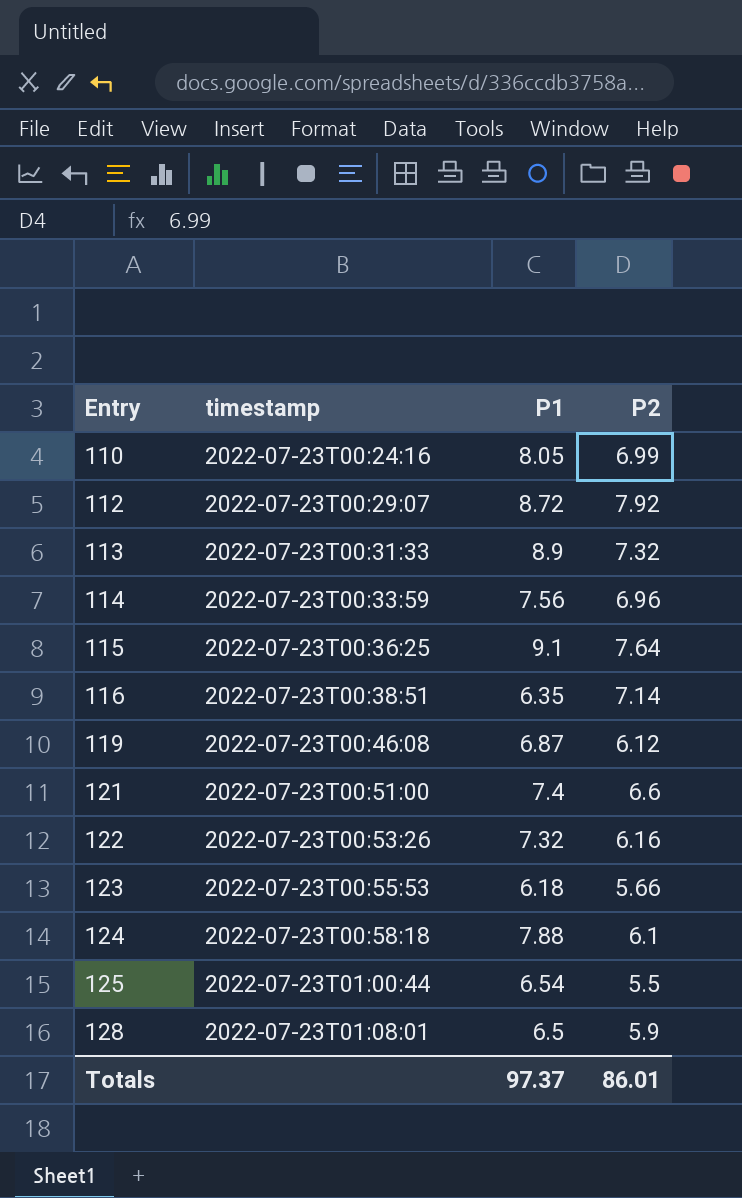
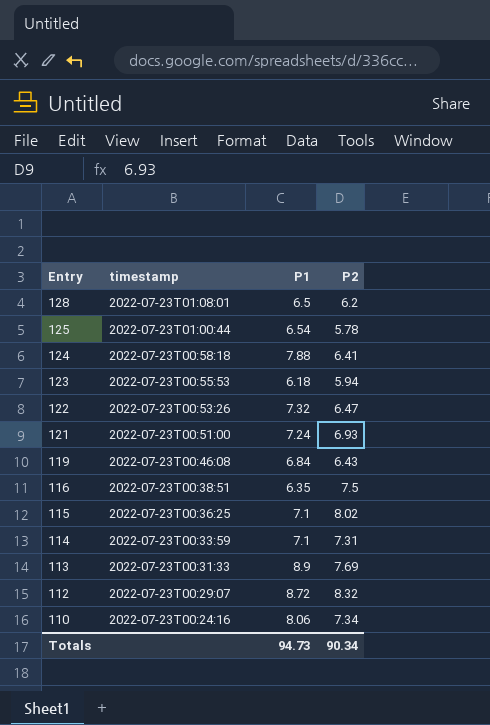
row order: Entry ascending -> Entry descending
128 | P2: 5.9 -> 6.2
125 | P2: 5.5 -> 5.78
124 | P2: 6.1 -> 6.41
123 | P2: 5.66 -> 5.94
122 | P2: 6.16 -> 6.47
121 | P1: 7.4 -> 7.24
121 | P2: 6.6 -> 6.93
119 | P1: 6.87 -> 6.84
119 | P2: 6.12 -> 6.43
116 | P2: 7.14 -> 7.5
115 | P1: 9.1 -> 7.1
115 | P2: 7.64 -> 8.02
114 | P1: 7.56 -> 7.1
114 | P2: 6.96 -> 7.31
113 | P2: 7.32 -> 7.69
112 | P2: 7.92 -> 8.32
110 | P1: 8.05 -> 8.06
110 | P2: 6.99 -> 7.34
Totals | P1: 97.37 -> 94.73
Totals | P2: 86.01 -> 90.34

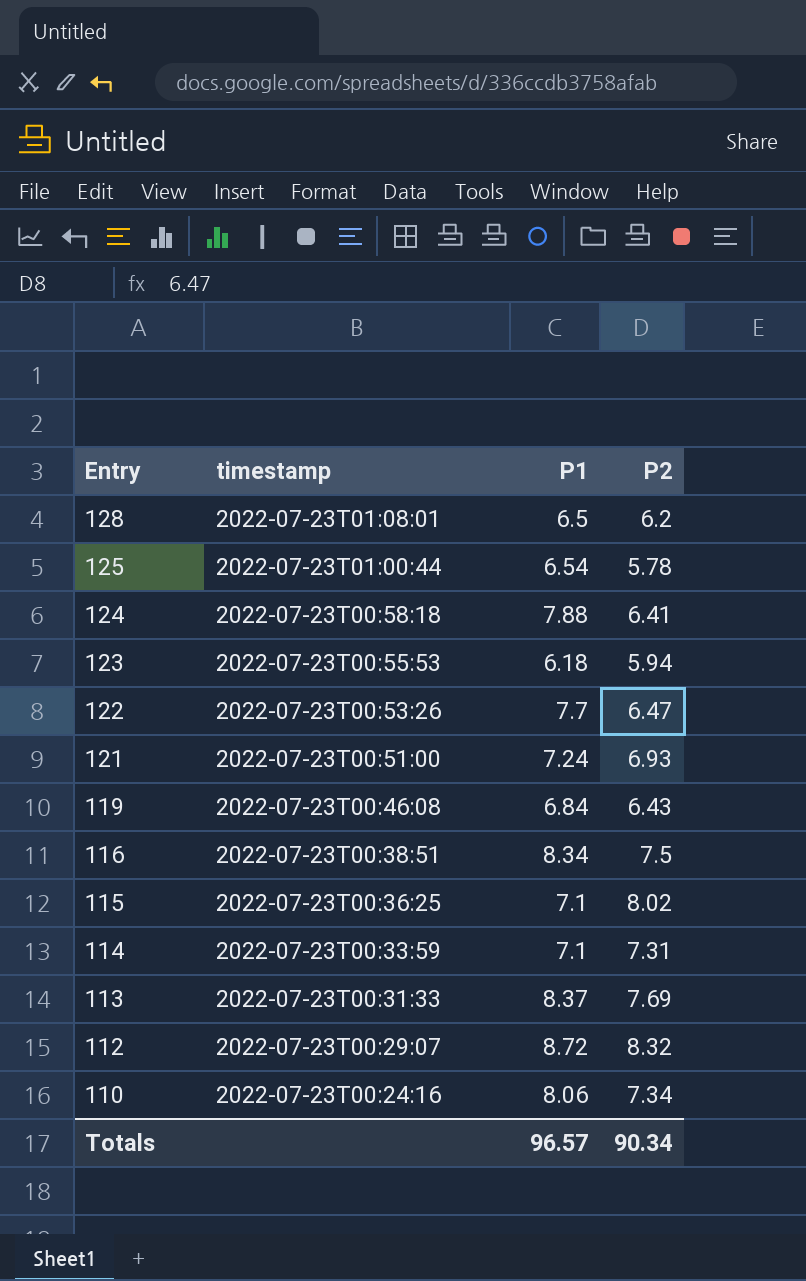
122 | P1: 7.32 -> 7.7
116 | P1: 6.35 -> 8.34
113 | P1: 8.9 -> 8.37
Totals | P1: 94.73 -> 96.57

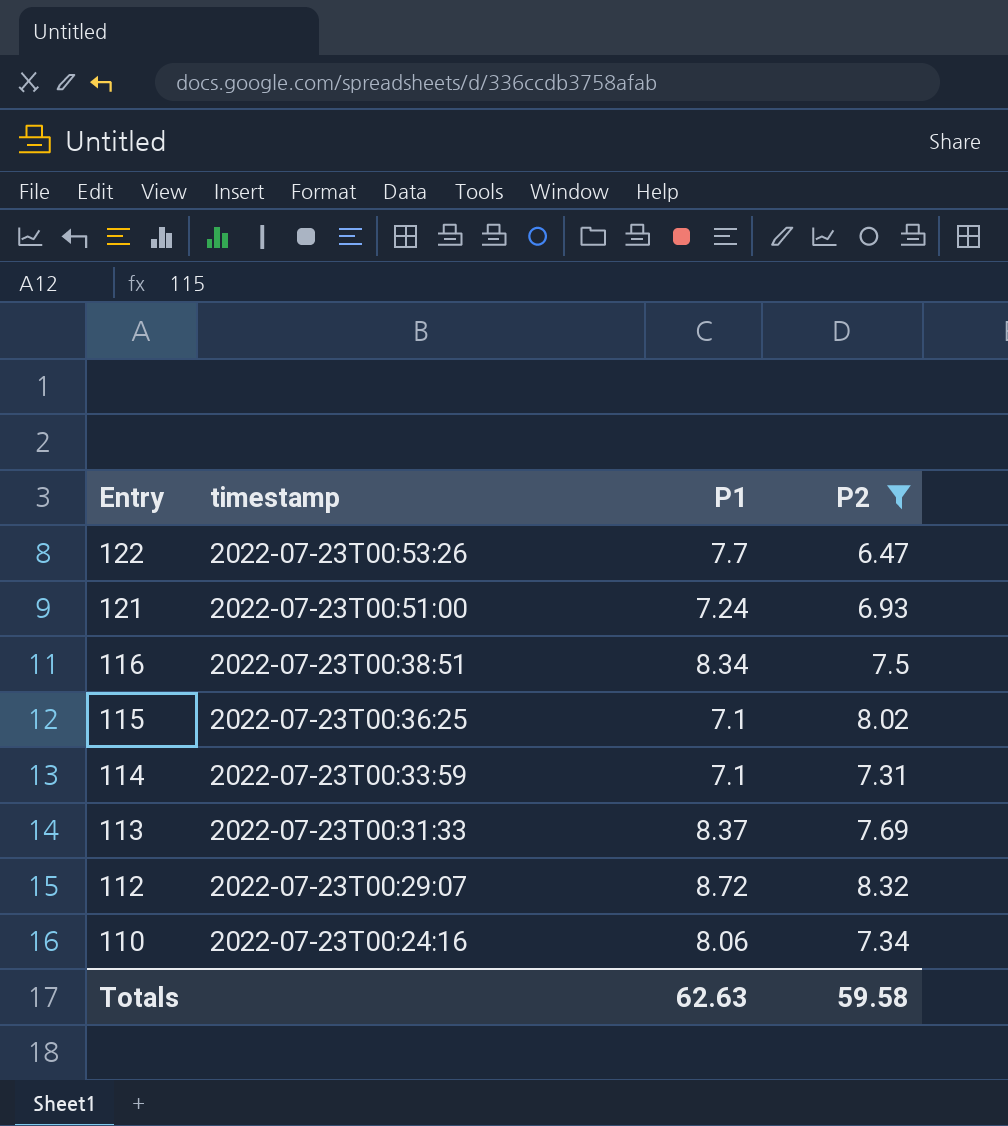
filter: none -> P2 >= 6.47
Totals | P1: 96.57 -> 62.63
Totals | P2: 90.34 -> 59.58

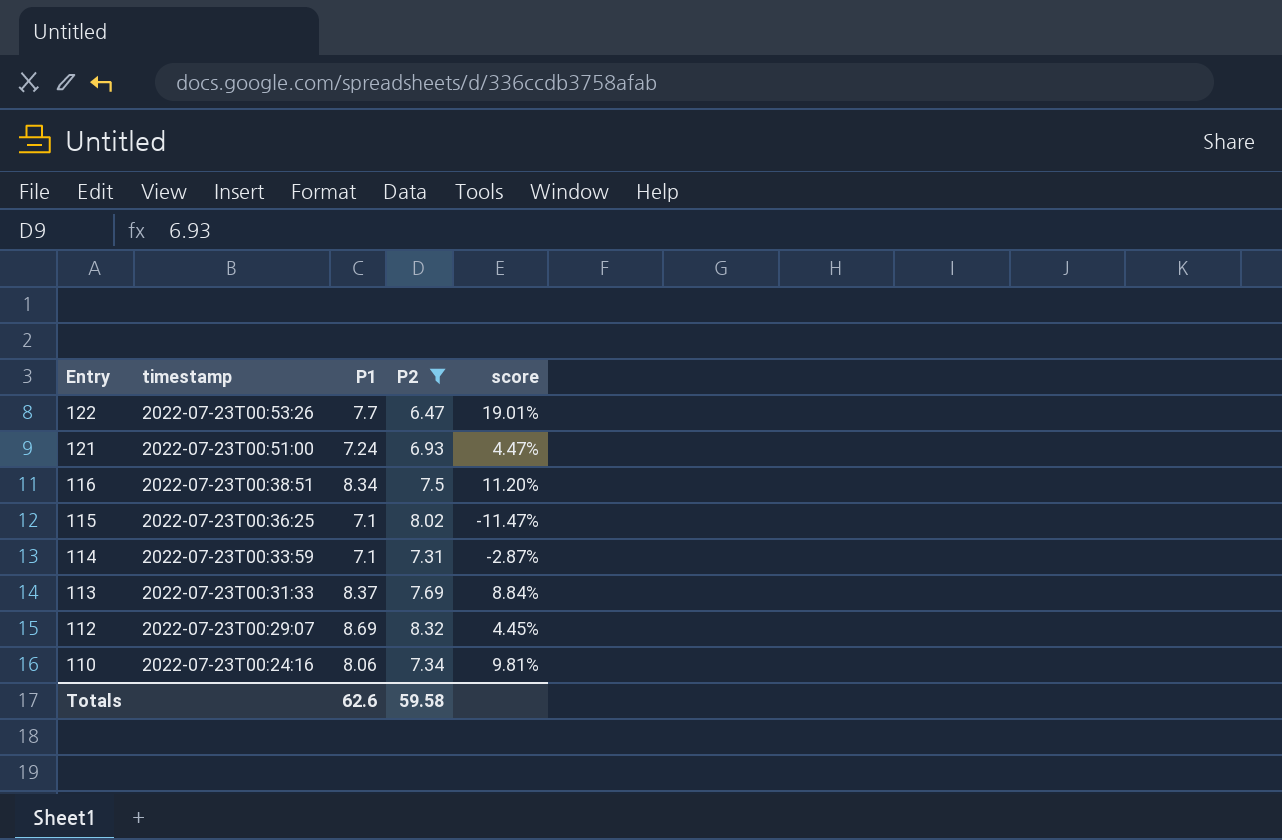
column score | formula: none -> ([P1] - [P2]) / [P2]
112 | P1: 8.72 -> 8.69
Totals | P1: 62.63 -> 62.6

